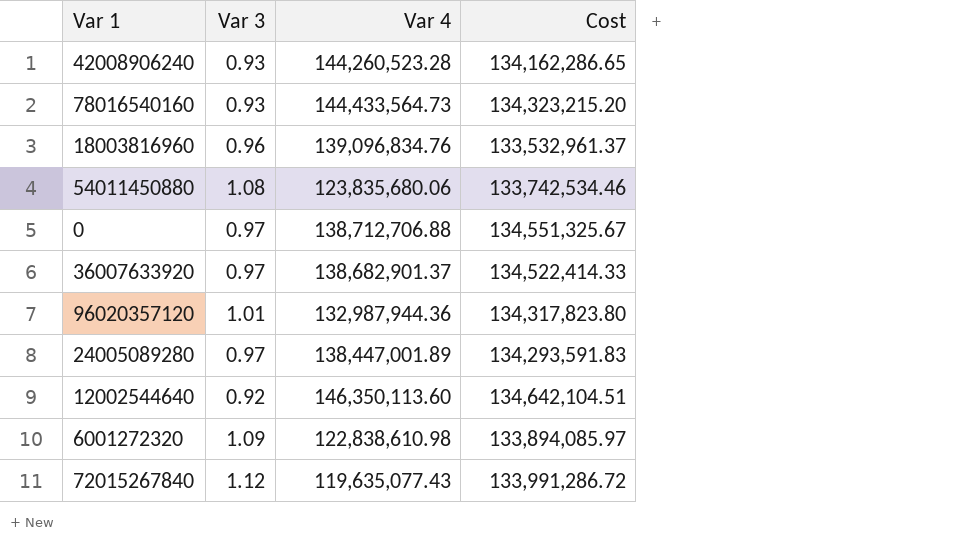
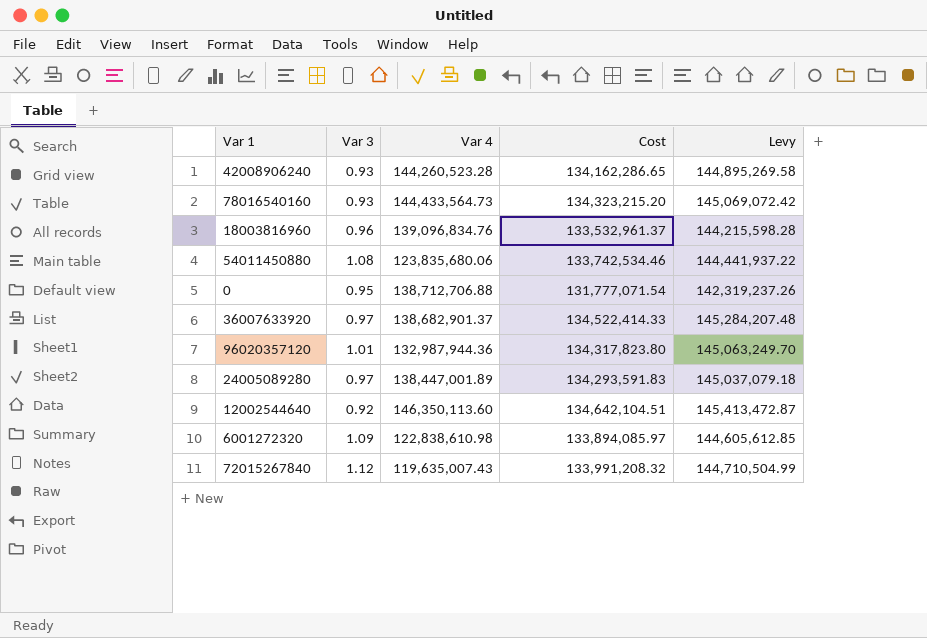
column Levy | formula: none -> [Cost] * 1.08
0 | Var 3: 0.97 -> 0.95
0 | Cost: 134,551,325.67 -> 131,777,071.54
72015267840 | Var 4: 119,635,077.43 -> 119,635,007.43
72015267840 | Cost: 133,991,286.72 -> 133,991,208.32

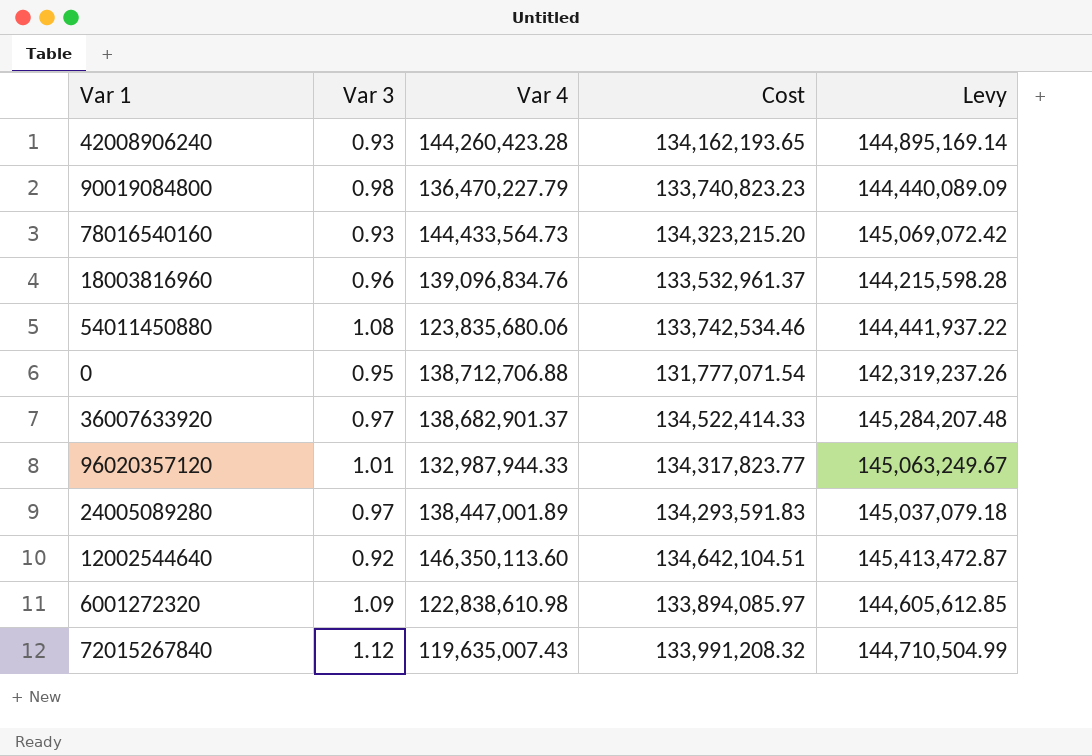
42008906240 | Var 4: 144,260,523.28 -> 144,260,423.28
42008906240 | Cost: 134,162,286.65 -> 134,162,193.65
42008906240 | Levy: 144,895,269.58 -> 144,895,169.14
row 90019084800: none -> 0.98 | 136,470,227.79 | 133,740,823.23 | 144,440,089.09
96020357120 | Var 4: 132,987,944.36 -> 132,987,944.33
96020357120 | Cost: 134,317,823.80 -> 134,317,823.77
96020357120 | Levy: 145,063,249.70 -> 145,063,249.67

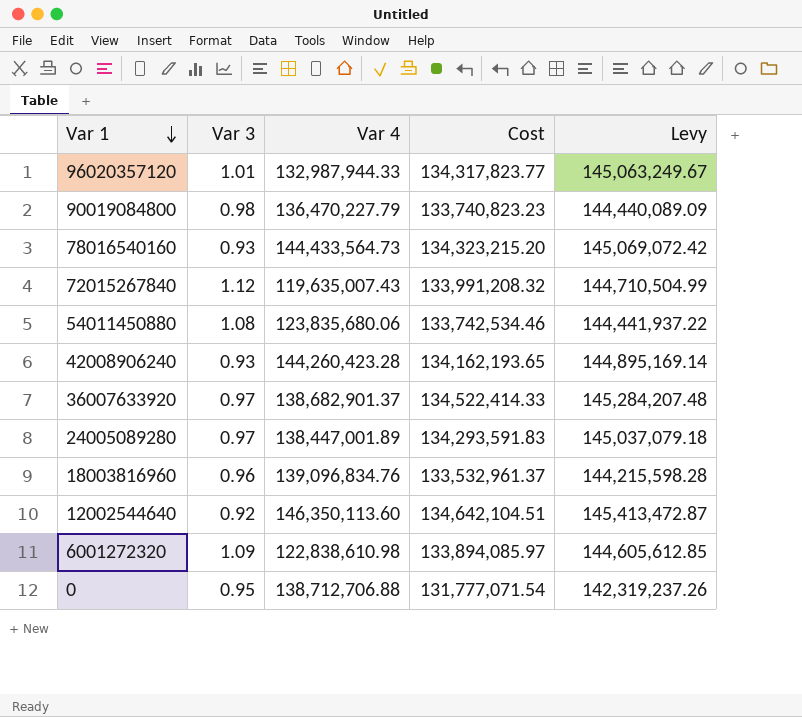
row order: none -> Var 1 descending

